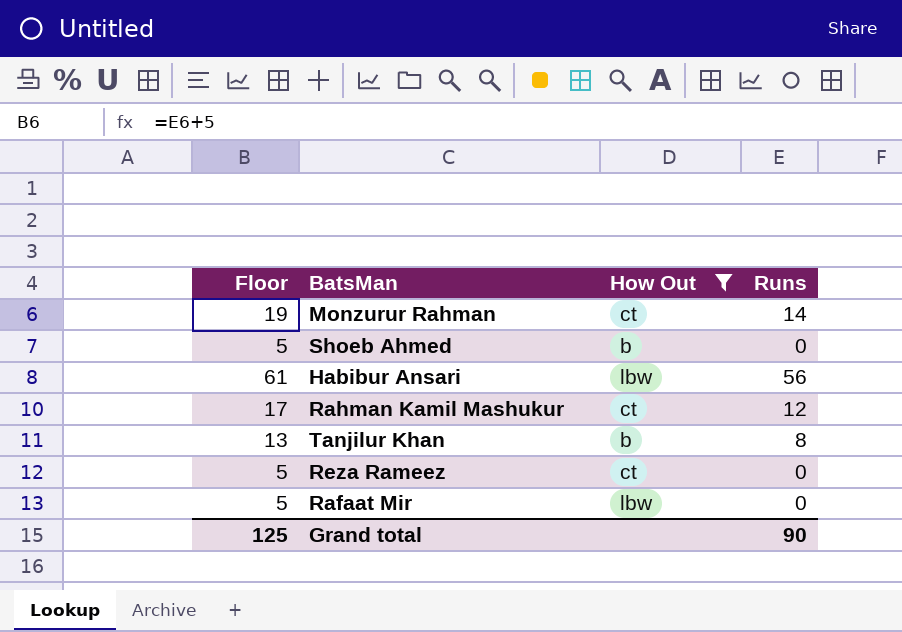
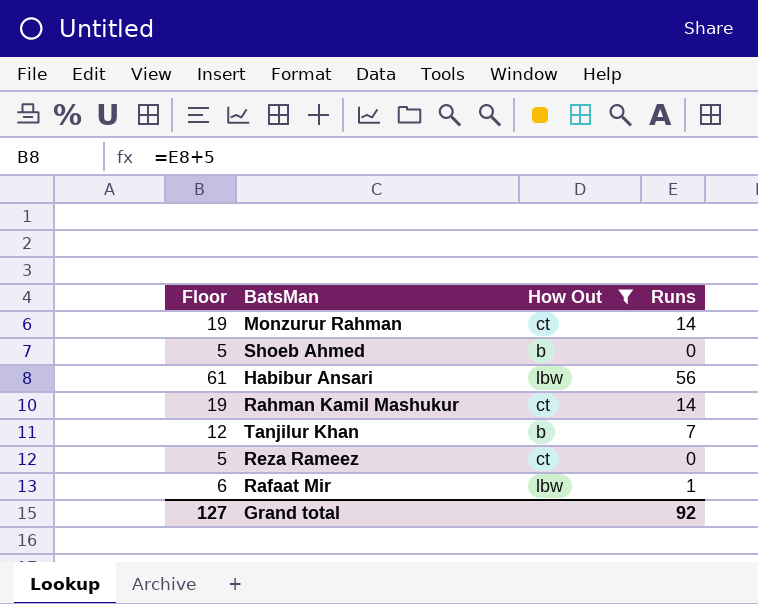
Rahman Kamil Mashukur | Floor: 17 -> 19
Rahman Kamil Mashukur | Runs: 12 -> 14
Tanjilur Khan | Floor: 13 -> 12
Tanjilur Khan | Runs: 8 -> 7
Rafaat Mir | Floor: 5 -> 6
Rafaat Mir | Runs: 0 -> 1
Grand total | Floor: 125 -> 127
Grand total | Runs: 90 -> 92

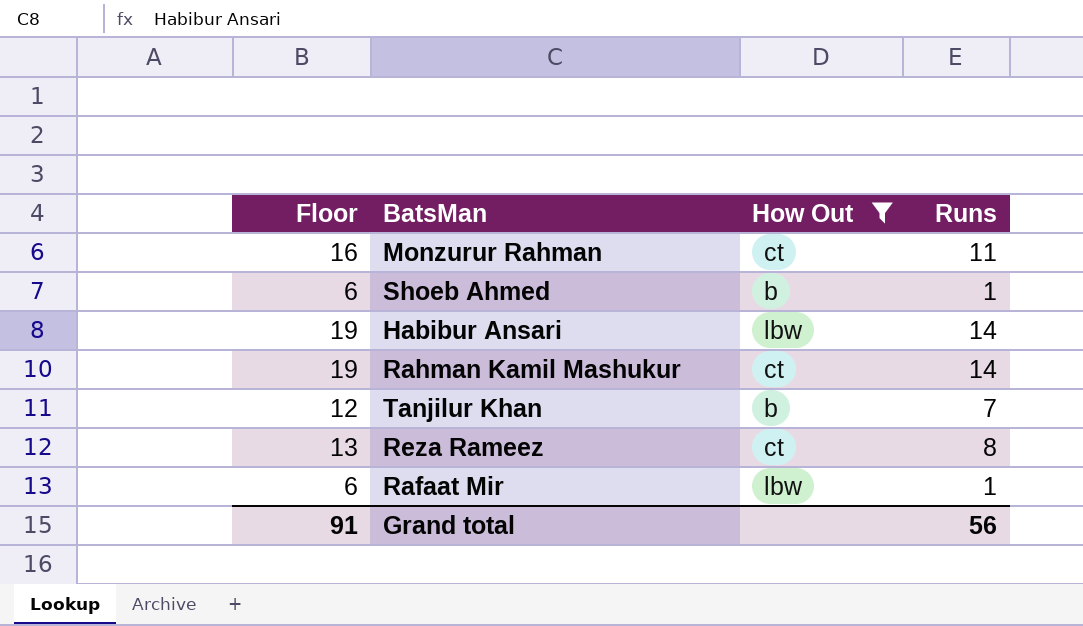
Monzurur Rahman | Floor: 19 -> 16
Monzurur Rahman | Runs: 14 -> 11
Shoeb Ahmed | Floor: 5 -> 6
Shoeb Ahmed | Runs: 0 -> 1
Habibur Ansari | Floor: 61 -> 19
Habibur Ansari | Runs: 56 -> 14
Reza Rameez | Floor: 5 -> 13
Reza Rameez | Runs: 0 -> 8
Grand total | Floor: 127 -> 91
Grand total | Runs: 92 -> 56

